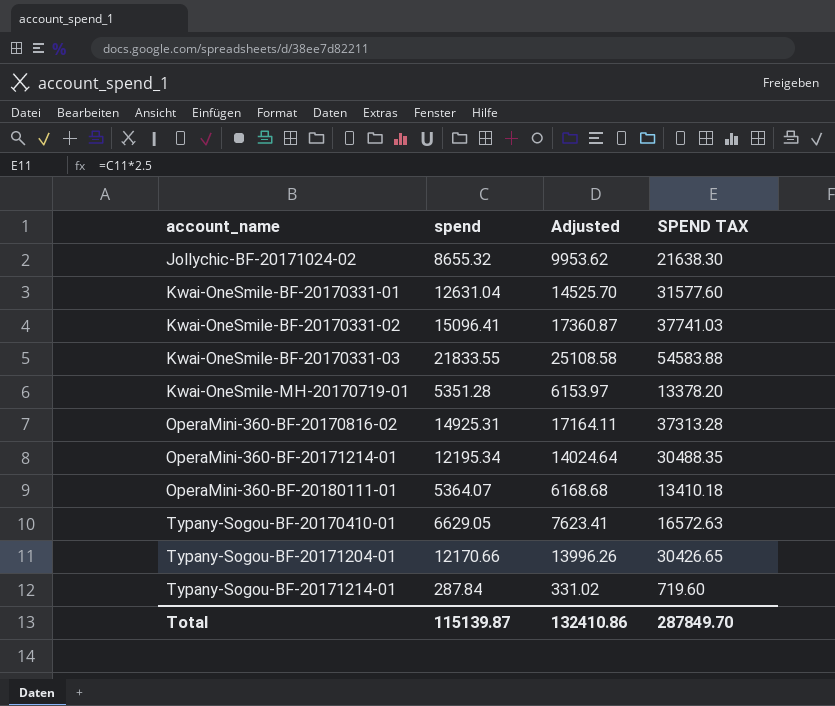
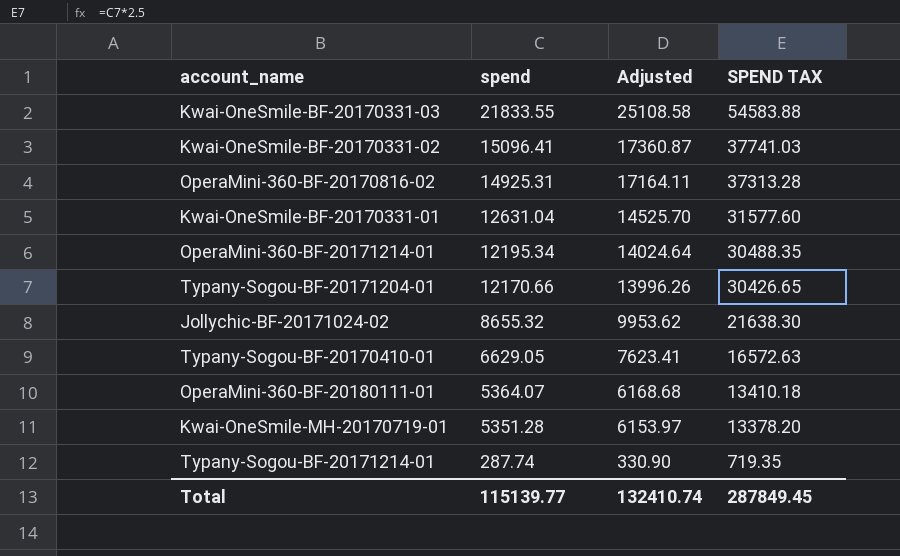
row order: account_name ascending -> spend descending
Typany-Sogou-BF-20171214-01 | spend: 287.84 -> 287.74
Typany-Sogou-BF-20171214-01 | Adjusted: 331.02 -> 330.90
Typany-Sogou-BF-20171214-01 | SPEND TAX: 719.60 -> 719.35
Total | spend: 115139.87 -> 115139.77
Total | Adjusted: 132410.86 -> 132410.74
Total | SPEND TAX: 287849.70 -> 287849.45

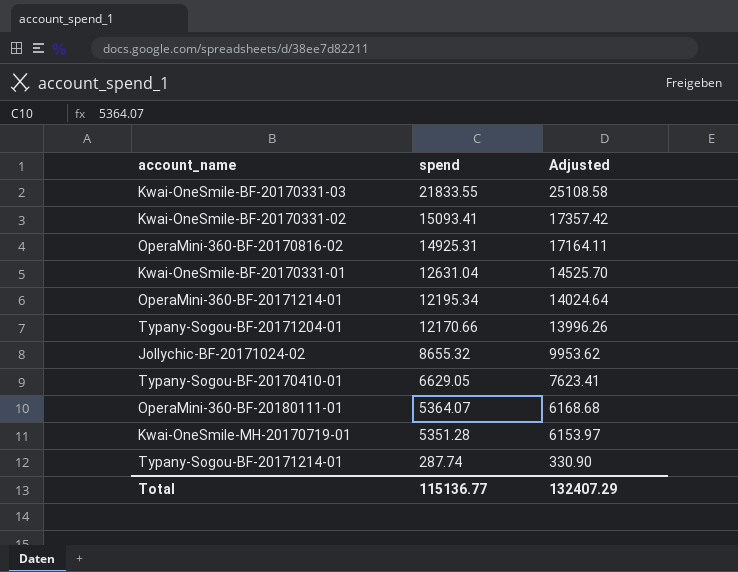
column SPEND TAX | formula: [spend] * 2.5 -> none
Kwai-OneSmile-BF-20170331-02 | spend: 15096.41 -> 15093.41
Kwai-OneSmile-BF-20170331-02 | Adjusted: 17360.87 -> 17357.42
Total | spend: 115139.77 -> 115136.77
Total | Adjusted: 132410.74 -> 132407.29

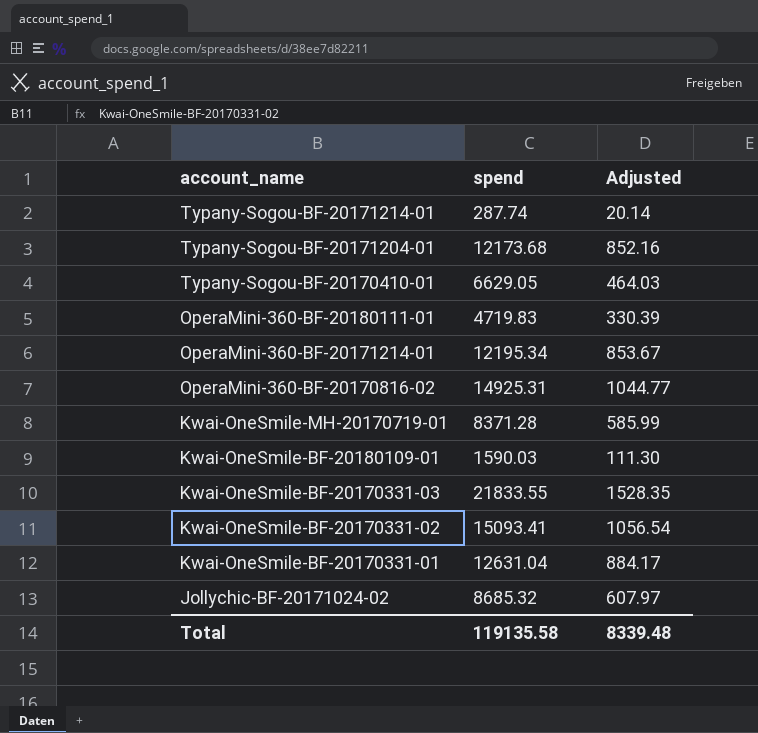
row order: spend descending -> account_name descending
column Adjusted | formula: [spend] * 1.15 -> [spend] * 0.07
Typany-Sogou-BF-20171204-01 | spend: 12170.66 -> 12173.68
OperaMini-360-BF-20180111-01 | spend: 5364.07 -> 4719.83
Kwai-OneSmile-MH-20170719-01 | spend: 5351.28 -> 8371.28
row Kwai-OneSmile-BF-20180109-01: none -> 1590.03 | 111.30
Jollychic-BF-20171024-02 | spend: 8655.32 -> 8685.32
Total | spend: 115136.77 -> 119135.58
Total | Adjusted: 132407.29 -> 8339.48

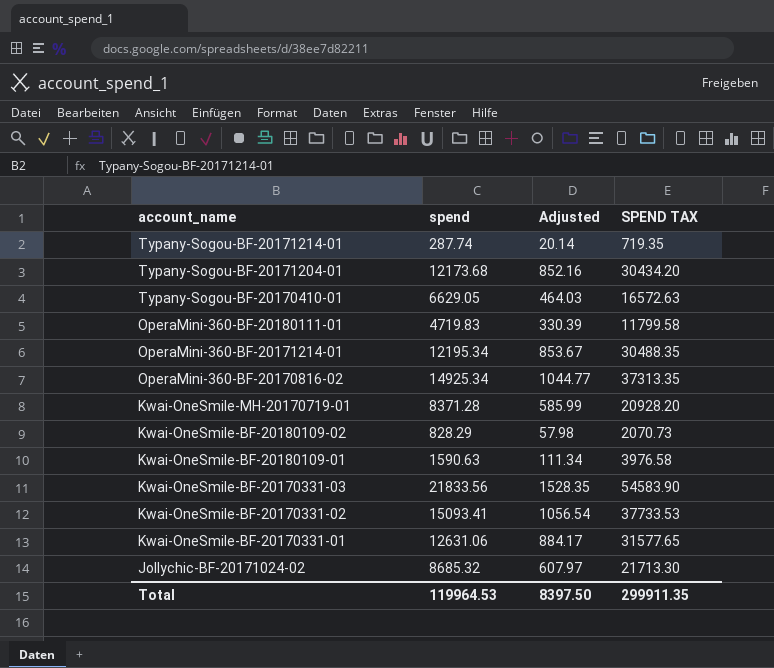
column SPEND TAX | formula: none -> [spend] * 2.5
OperaMini-360-BF-20170816-02 | spend: 14925.31 -> 14925.34
row Kwai-OneSmile-BF-20180109-02: none -> 828.29 | 57.98 | 2070.73
Kwai-OneSmile-BF-20180109-01 | spend: 1590.03 -> 1590.63
Kwai-OneSmile-BF-20180109-01 | Adjusted: 111.30 -> 111.34
Kwai-OneSmile-BF-20170331-03 | spend: 21833.55 -> 21833.56
Kwai-OneSmile-BF-20170331-01 | spend: 12631.04 -> 12631.06
Total | spend: 119135.58 -> 119964.53
Total | Adjusted: 8339.48 -> 8397.50

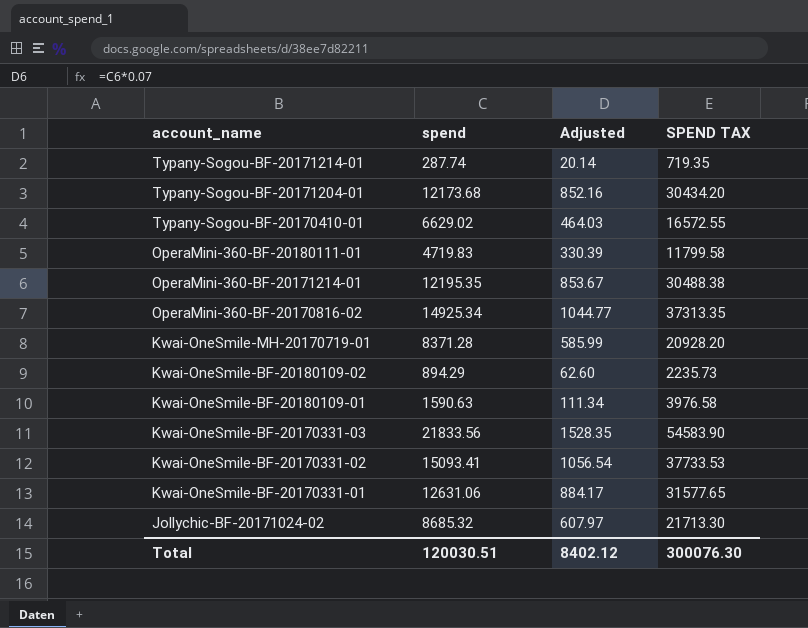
Typany-Sogou-BF-20170410-01 | spend: 6629.05 -> 6629.02
Typany-Sogou-BF-20170410-01 | SPEND TAX: 16572.63 -> 16572.55
OperaMini-360-BF-20171214-01 | spend: 12195.34 -> 12195.35
OperaMini-360-BF-20171214-01 | SPEND TAX: 30488.35 -> 30488.38
Kwai-OneSmile-BF-20180109-02 | spend: 828.29 -> 894.29
Kwai-OneSmile-BF-20180109-02 | Adjusted: 57.98 -> 62.60
Kwai-OneSmile-BF-20180109-02 | SPEND TAX: 2070.73 -> 2235.73
Total | spend: 119964.53 -> 120030.51
Total | Adjusted: 8397.50 -> 8402.12
Total | SPEND TAX: 299911.35 -> 300076.30

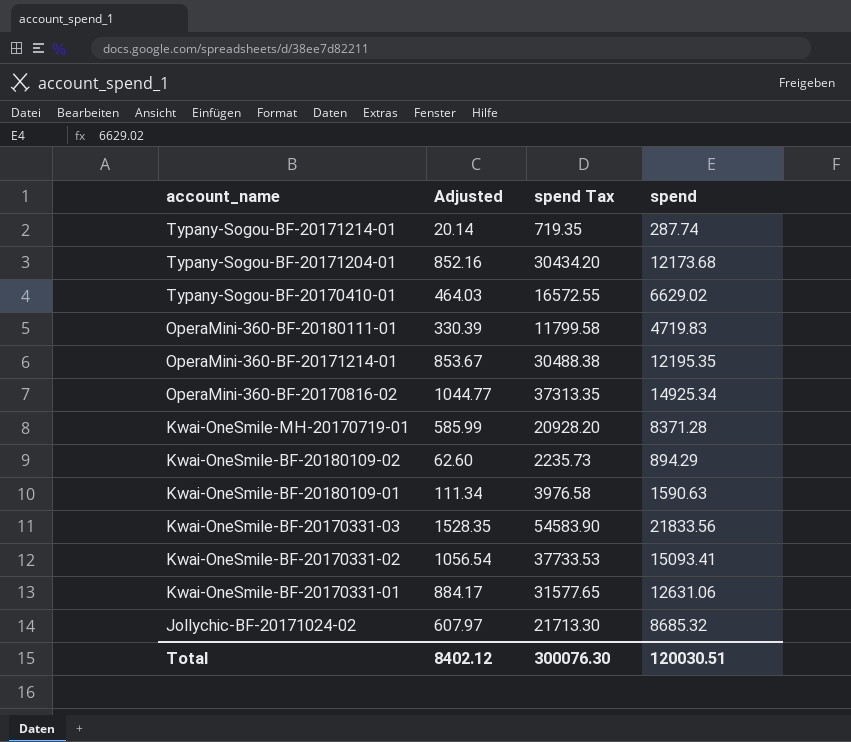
column name: SPEND TAX -> spend Tax
column spend | position: 2 -> 4

